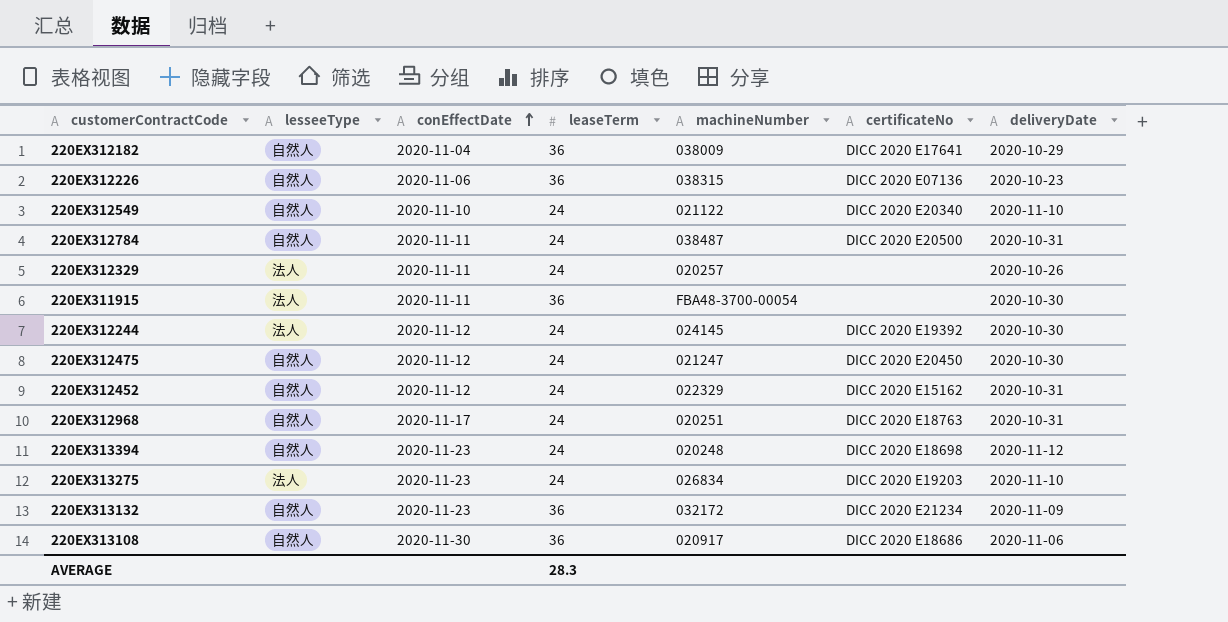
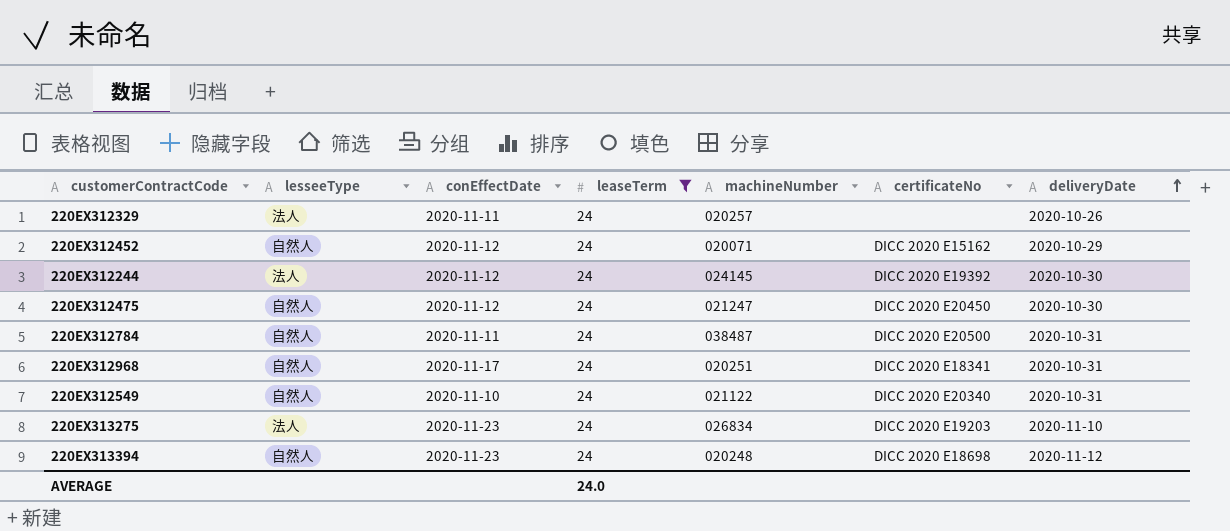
filter: none -> leaseTerm = 24
row order: conEffectDate ascending -> deliveryDate ascending
220EX312452 | machineNumber: 022329 -> 020071
220EX312452 | deliveryDate: 2020-10-31 -> 2020-10-29
220EX312968 | certificateNo: DICC 2020 E18763 -> DICC 2020 E18341
220EX312549 | deliveryDate: 2020-11-10 -> 2020-10-31
AVERAGE | leaseTerm: 28.3 -> 24.0

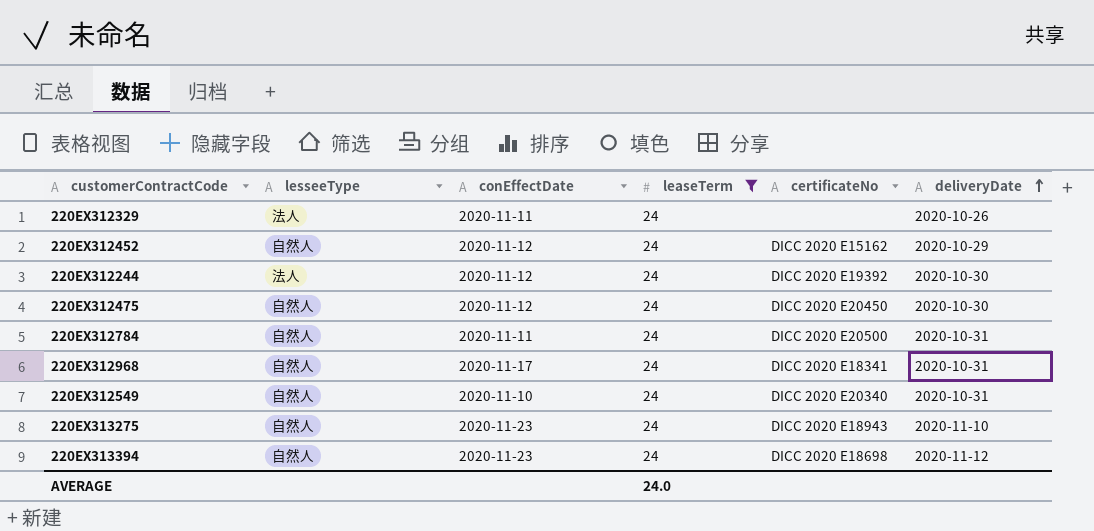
column machineNumber | position: 5 -> none
220EX313275 | lesseeType: 法人 -> 自然人
220EX313275 | certificateNo: DICC 2020 E19203 -> DICC 2020 E18943

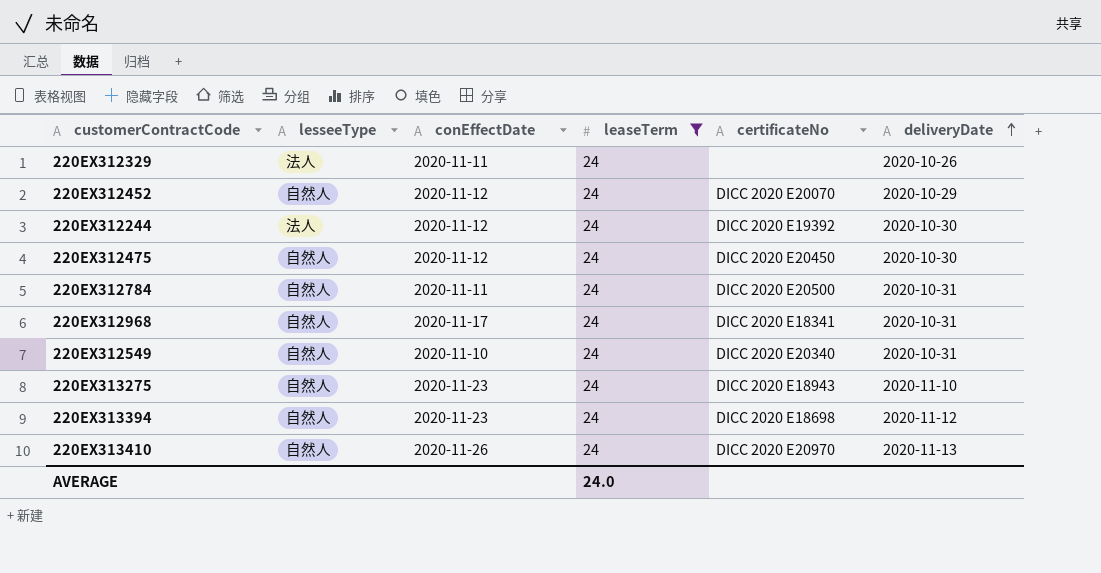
220EX312452 | certificateNo: DICC 2020 E15162 -> DICC 2020 E20070
row 220EX313410: none -> 自然人 | 2020-11-26 | 24 | DICC 2020 E20970 | 2020-11-13

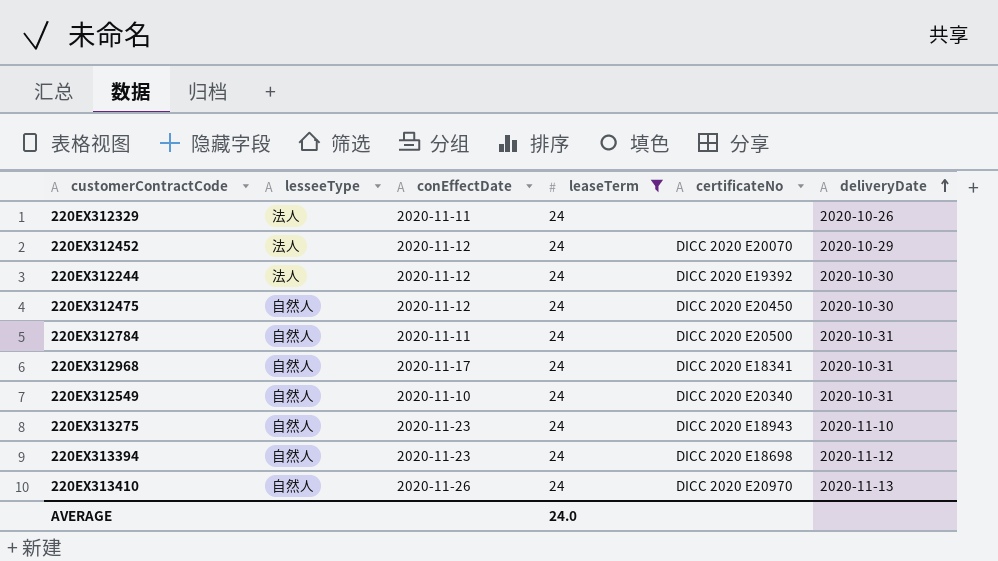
220EX312452 | lesseeType: 自然人 -> 法人

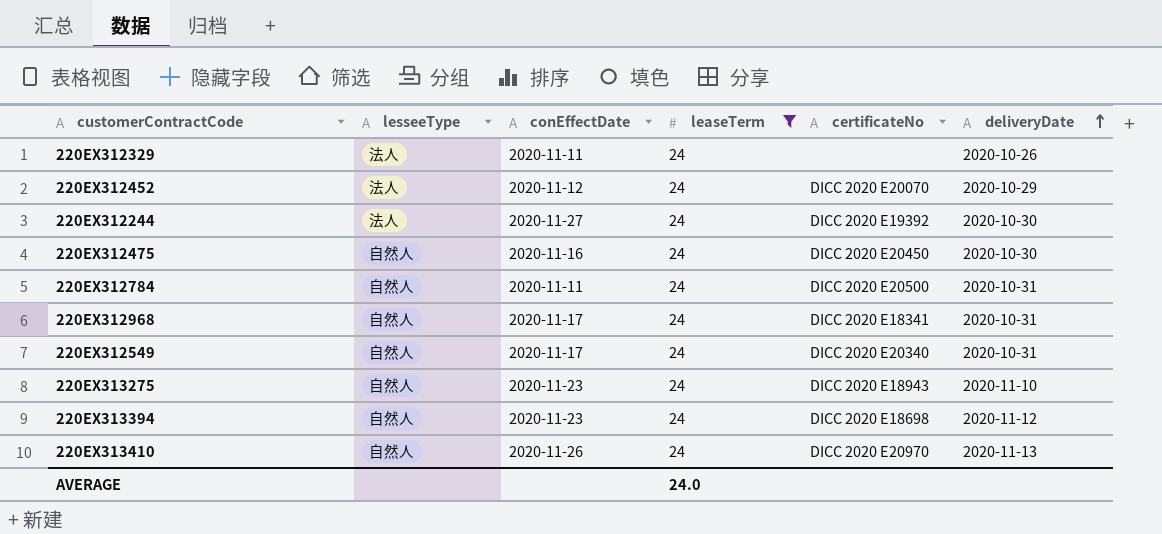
220EX312244 | conEffectDate: 2020-11-12 -> 2020-11-27
220EX312475 | conEffectDate: 2020-11-12 -> 2020-11-16
220EX312549 | conEffectDate: 2020-11-10 -> 2020-11-17

